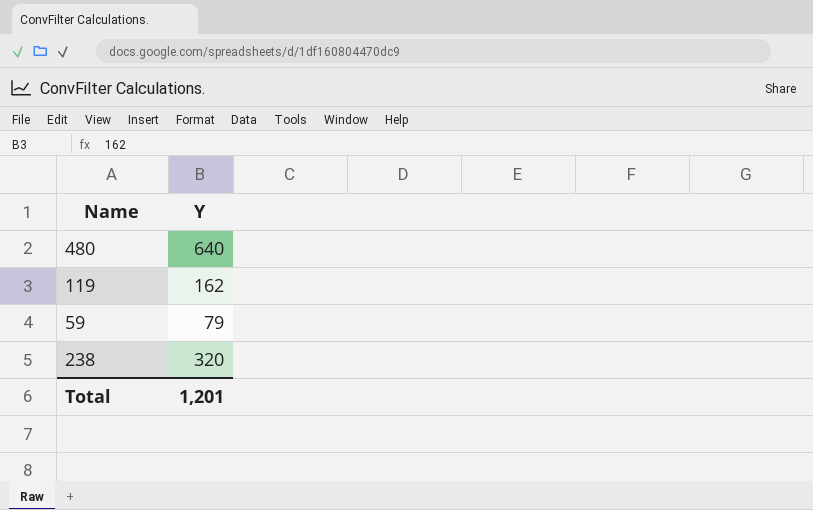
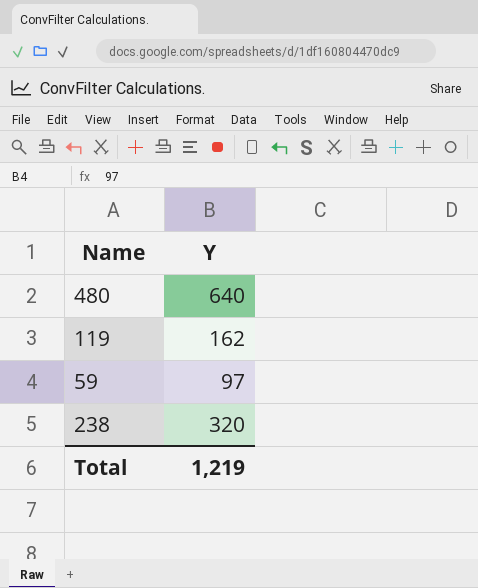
59 | Y: 79 -> 97
Total | Y: 1,201 -> 1,219

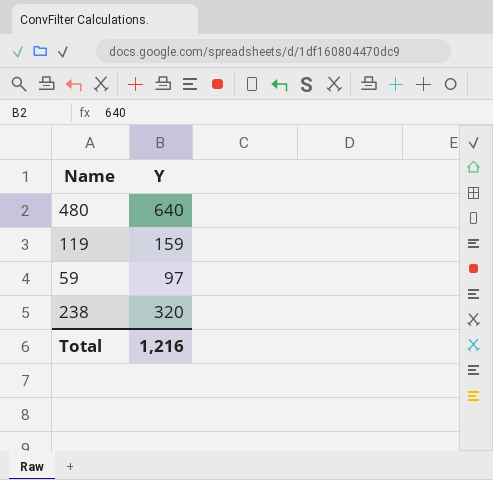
119 | Y: 162 -> 159
Total | Y: 1,219 -> 1,216

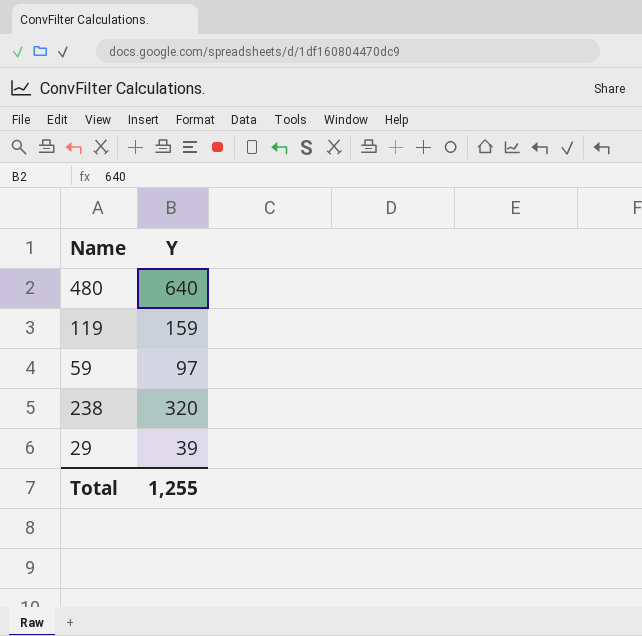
row 29: none -> 39
Total | Y: 1,216 -> 1,255

